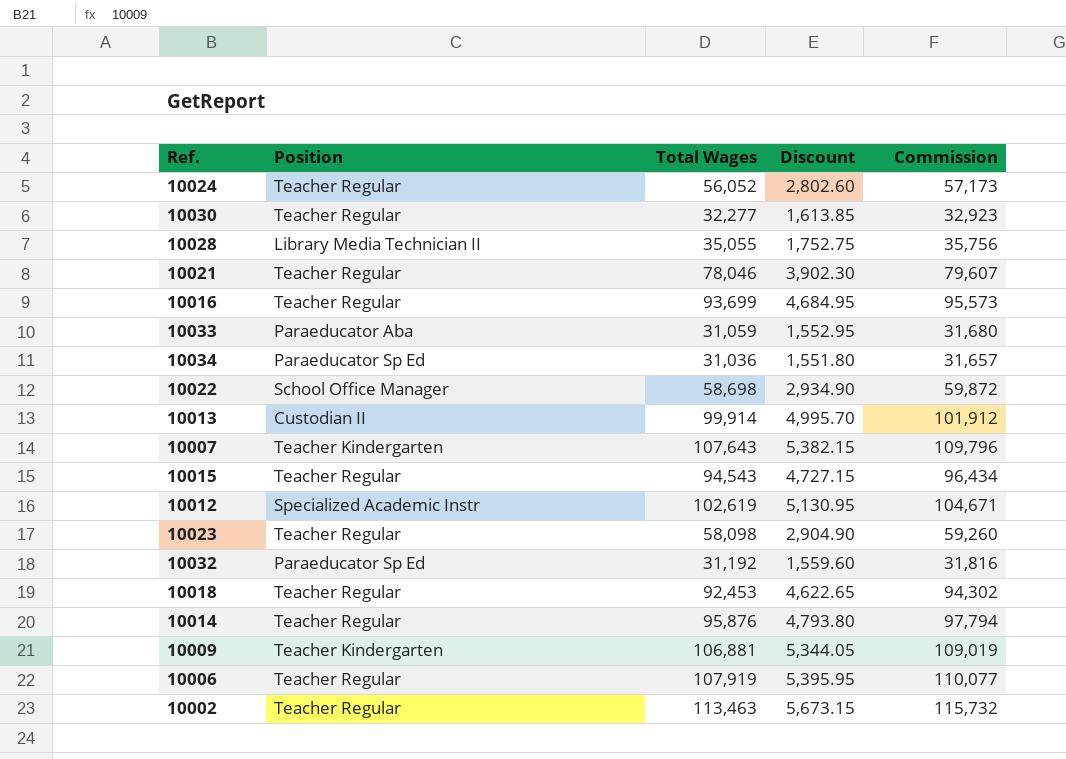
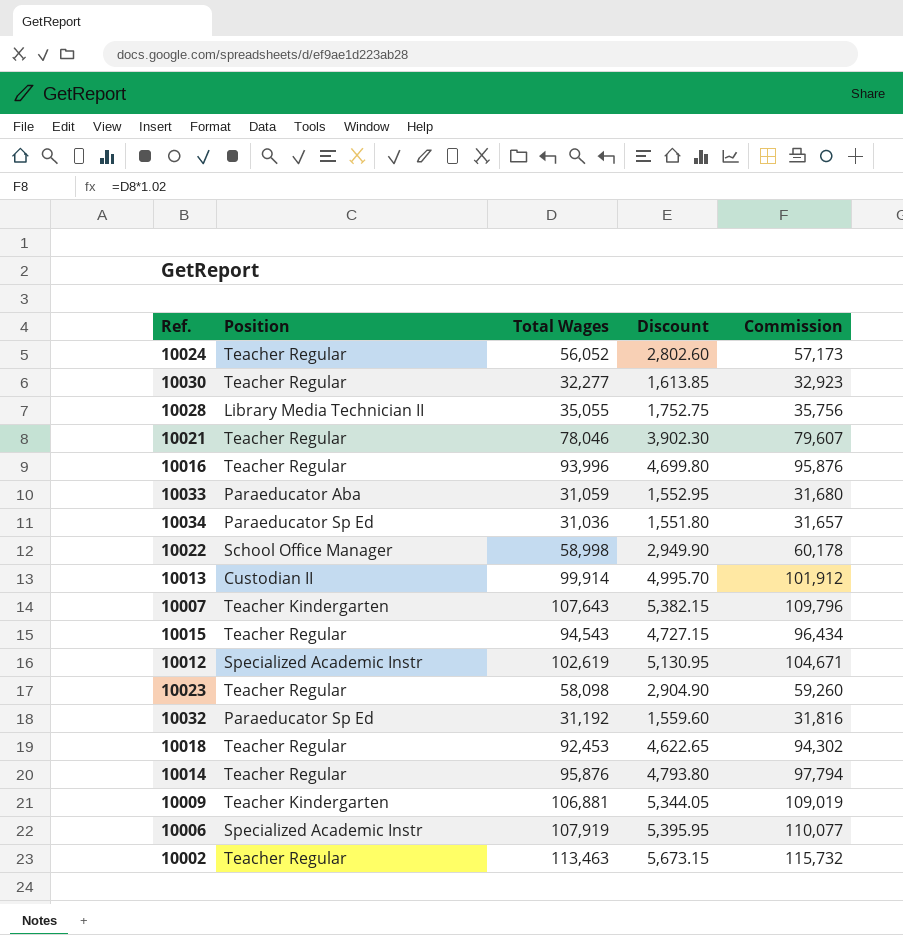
10016 | Total Wages: 93,699 -> 93,996
10016 | Discount: 4,684.95 -> 4,699.80
10016 | Commission: 95,573 -> 95,876
10022 | Total Wages: 58,698 -> 58,998
10022 | Discount: 2,934.90 -> 2,949.90
10022 | Commission: 59,872 -> 60,178
10006 | Position: Teacher Regular -> Specialized Academic Instr

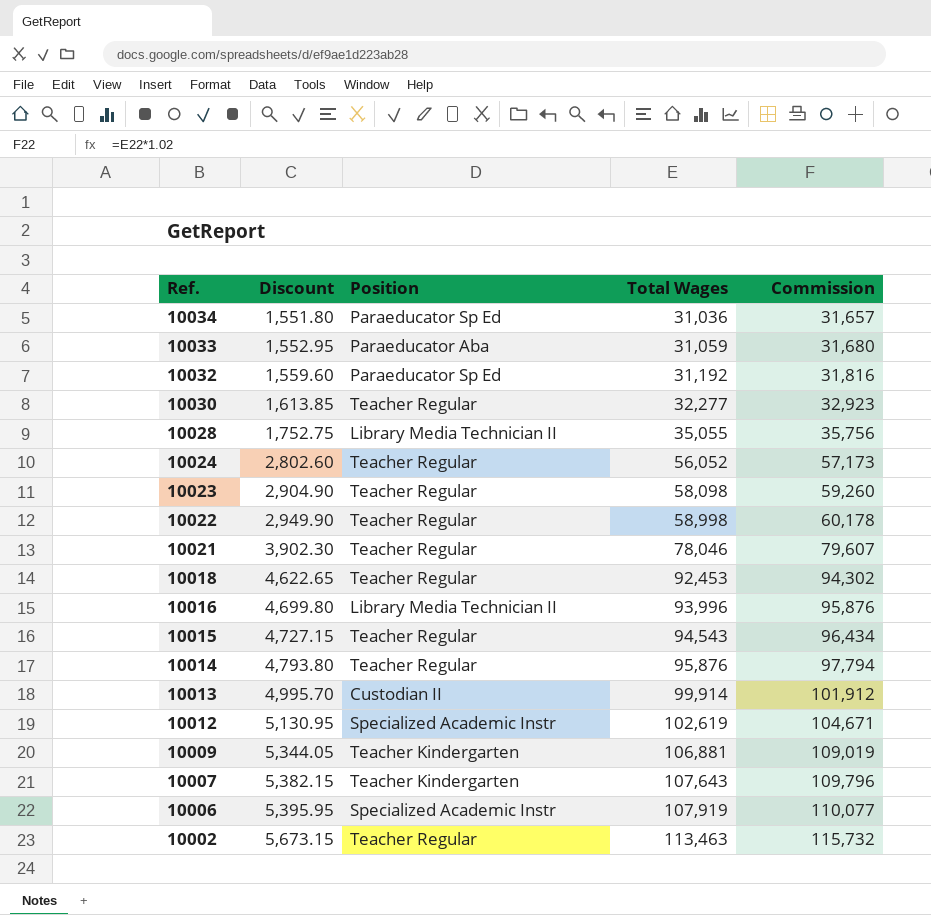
row order: none -> Ref. descending
column Discount | position: 4 -> 2
10022 | Position: School Office Manager -> Teacher Regular
10016 | Position: Teacher Regular -> Library Media Technician II

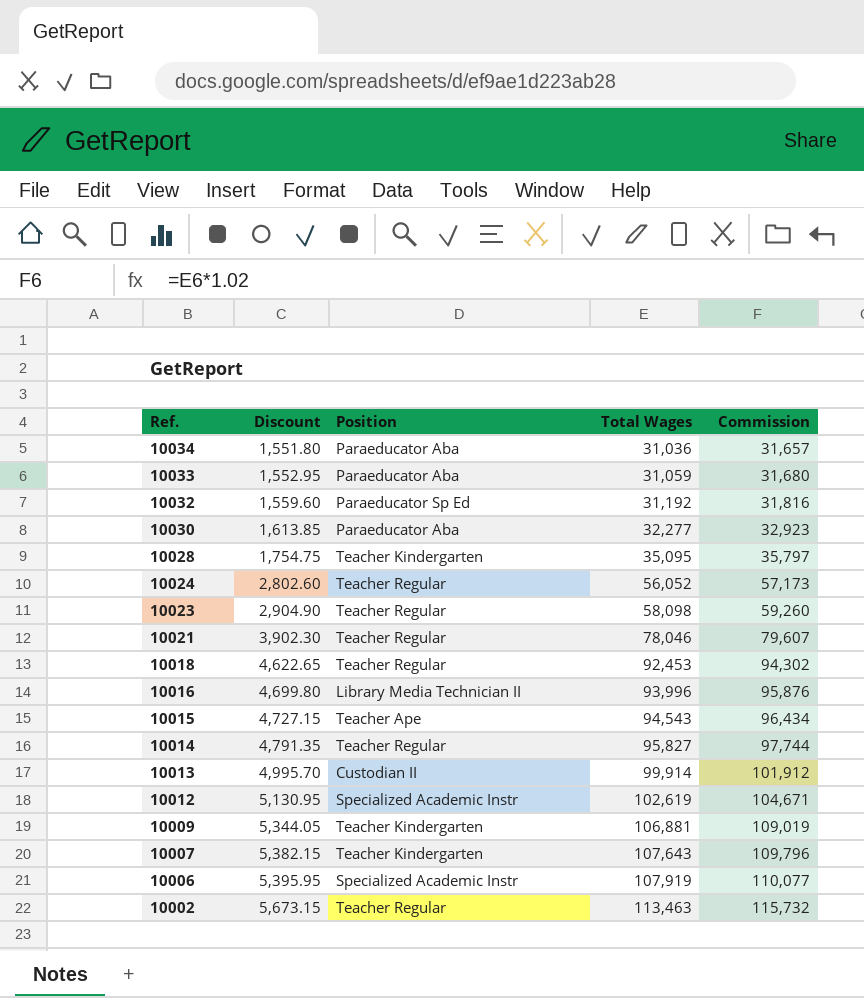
row 10022: 2,949.90 | Teacher Regular | 58,998 | 60,178 -> none
10034 | Position: Paraeducator Sp Ed -> Paraeducator Aba
10030 | Position: Teacher Regular -> Paraeducator Aba
10028 | Discount: 1,752.75 -> 1,754.75
10028 | Position: Library Media Technician II -> Teacher Kindergarten
10028 | Total Wages: 35,055 -> 35,095
10028 | Commission: 35,756 -> 35,797
10015 | Position: Teacher Regular -> Teacher Ape
10014 | Discount: 4,793.80 -> 4,791.35
10014 | Total Wages: 95,876 -> 95,827
10014 | Commission: 97,794 -> 97,744

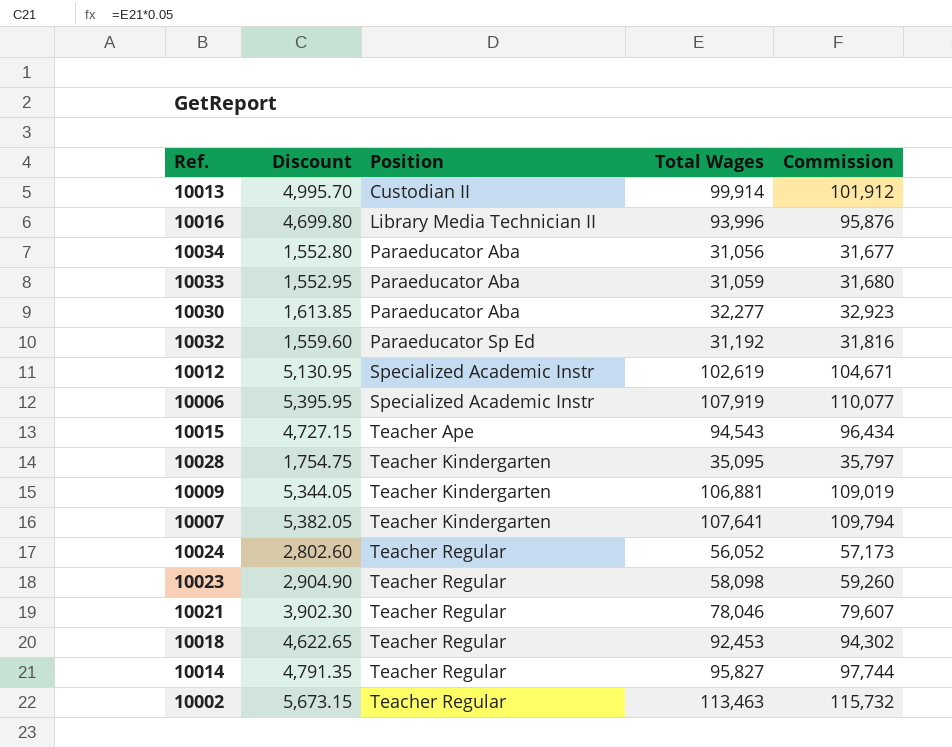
row order: Ref. descending -> Position ascending
10034 | Discount: 1,551.80 -> 1,552.80
10034 | Total Wages: 31,036 -> 31,056
10034 | Commission: 31,657 -> 31,677
10007 | Discount: 5,382.15 -> 5,382.05
10007 | Total Wages: 107,643 -> 107,641
10007 | Commission: 109,796 -> 109,794

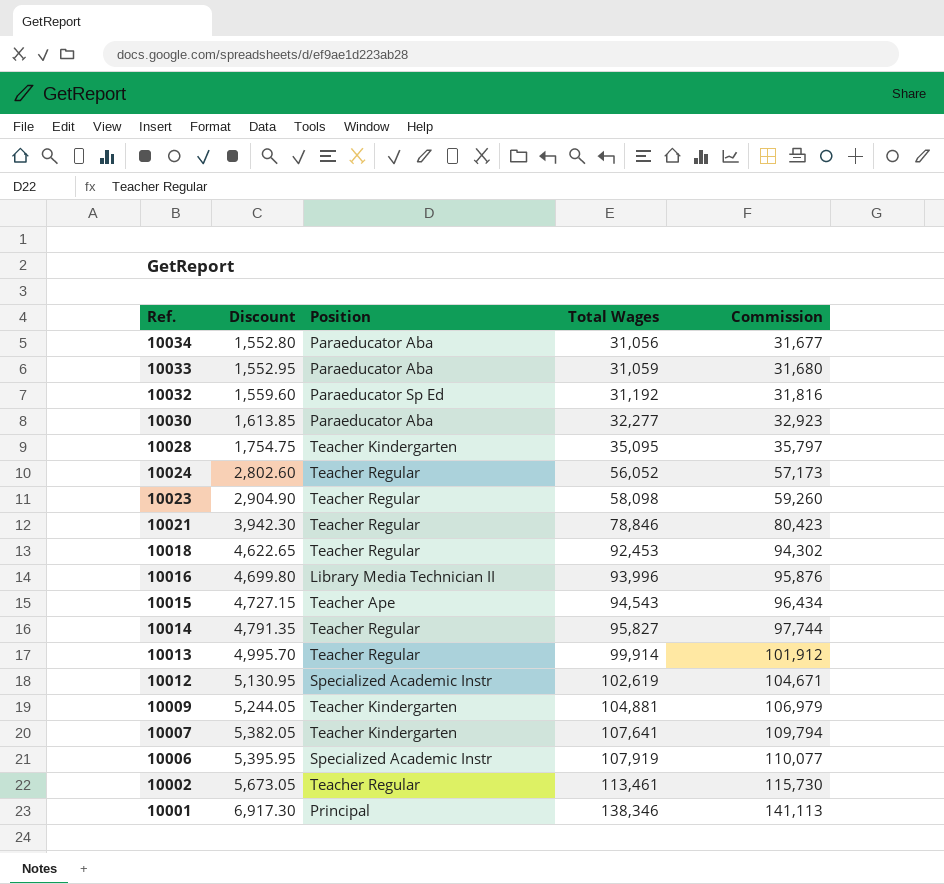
row order: Position ascending -> Ref. descending
10021 | Discount: 3,902.30 -> 3,942.30
10021 | Total Wages: 78,046 -> 78,846
10021 | Commission: 79,607 -> 80,423
10013 | Position: Custodian II -> Teacher Regular
10009 | Discount: 5,344.05 -> 5,244.05
10009 | Total Wages: 106,881 -> 104,881
10009 | Commission: 109,019 -> 106,979
10002 | Discount: 5,673.15 -> 5,673.05
10002 | Total Wages: 113,463 -> 113,461
10002 | Commission: 115,732 -> 115,730
row 10001: none -> 6,917.30 | Principal | 138,346 | 141,113

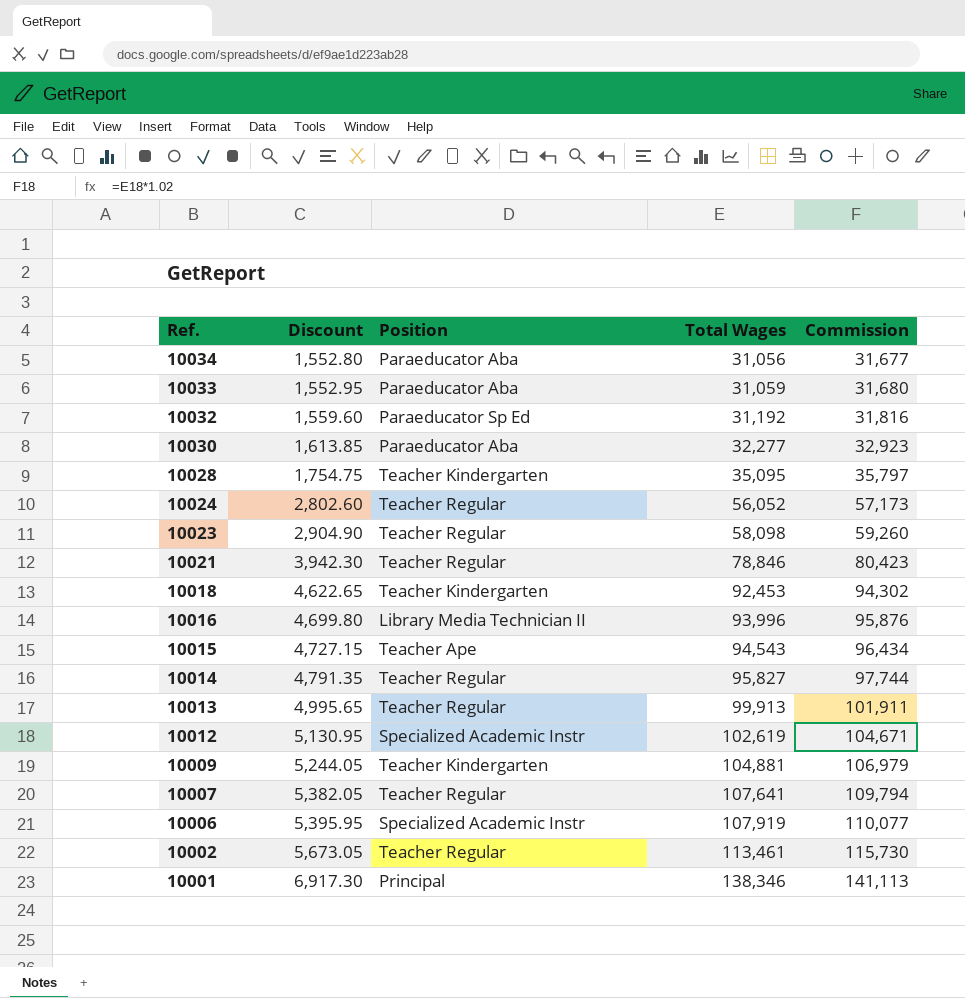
10018 | Position: Teacher Regular -> Teacher Kindergarten
10013 | Discount: 4,995.70 -> 4,995.65
10013 | Total Wages: 99,914 -> 99,913
10013 | Commission: 101,912 -> 101,911
10007 | Position: Teacher Kindergarten -> Teacher Regular

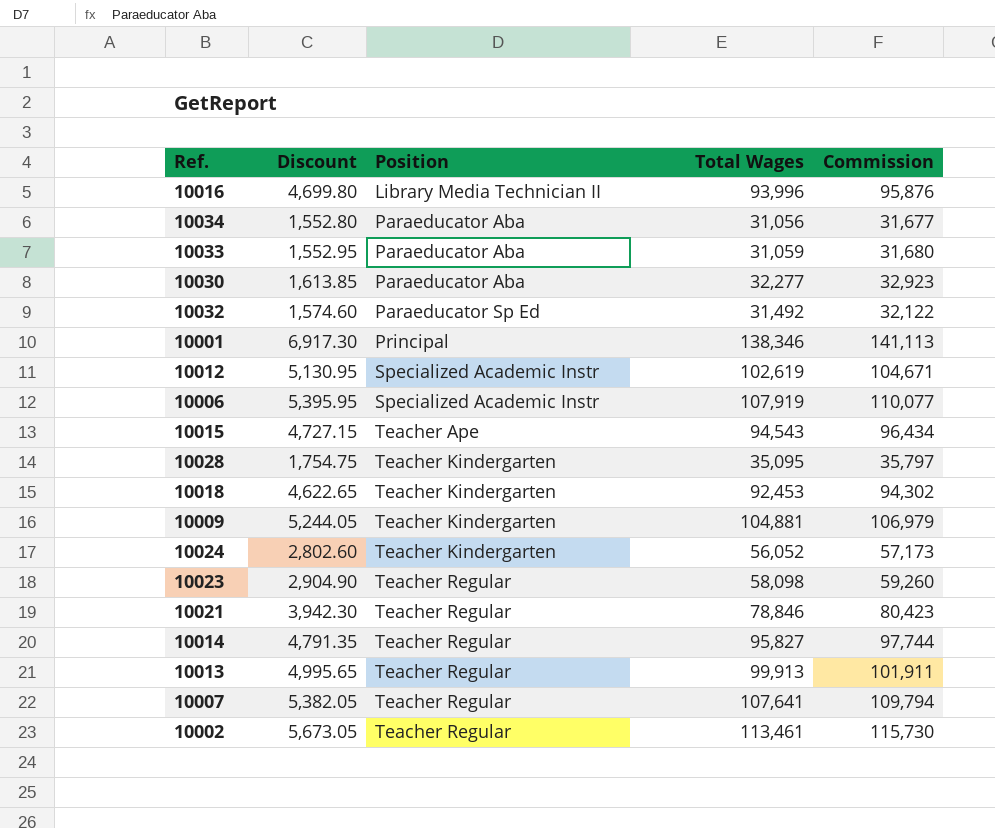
row order: Ref. descending -> Position ascending
10032 | Discount: 1,559.60 -> 1,574.60
10032 | Total Wages: 31,192 -> 31,492
10032 | Commission: 31,816 -> 32,122
10024 | Position: Teacher Regular -> Teacher Kindergarten

